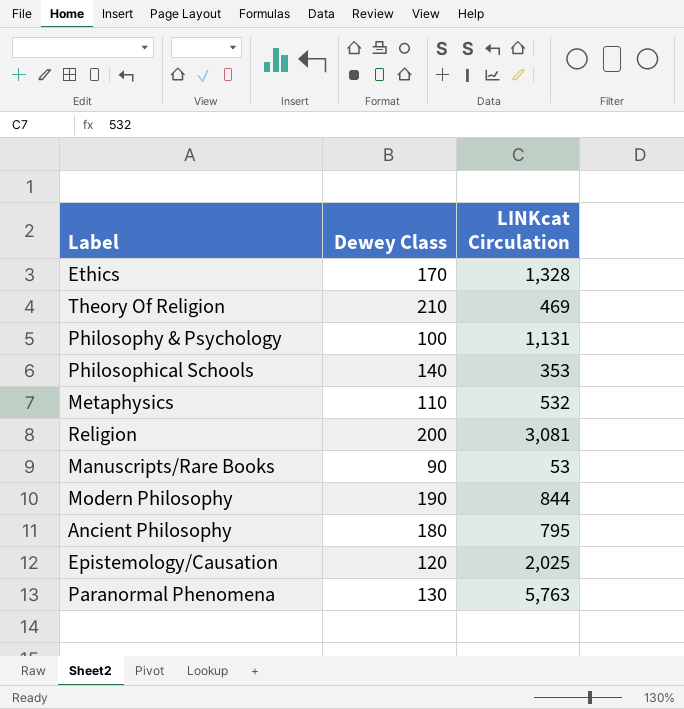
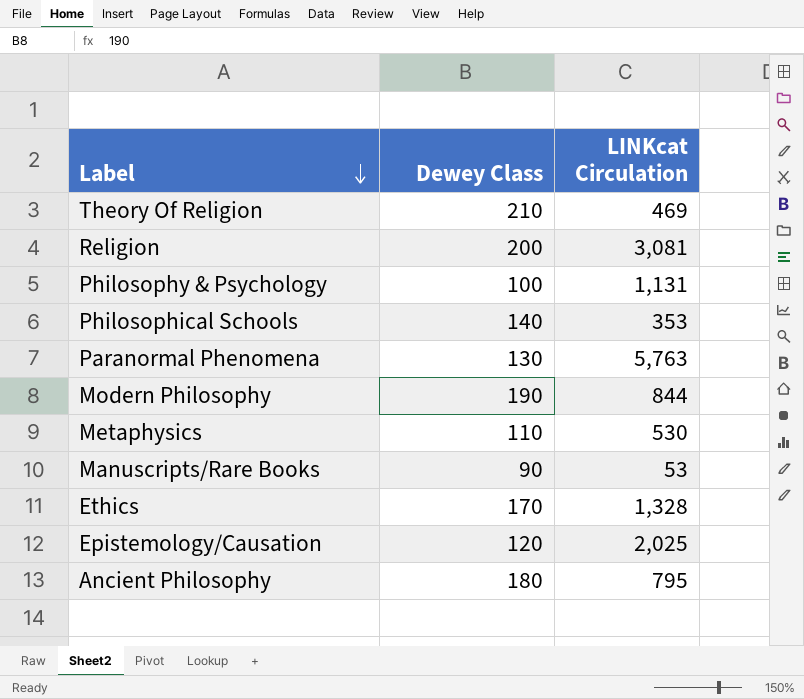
row order: none -> Label descending
Metaphysics | LINKcat Circulation: 532 -> 530

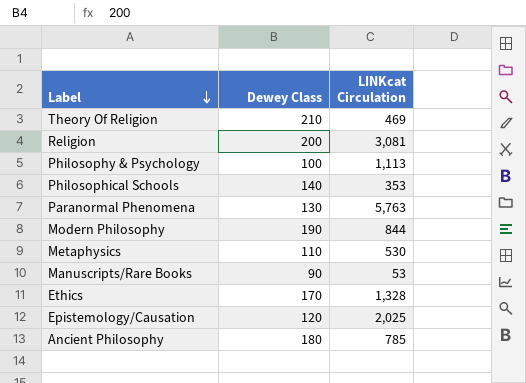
Philosophy & Psychology | LINKcat Circulation: 1,131 -> 1,113
Ancient Philosophy | LINKcat Circulation: 795 -> 785

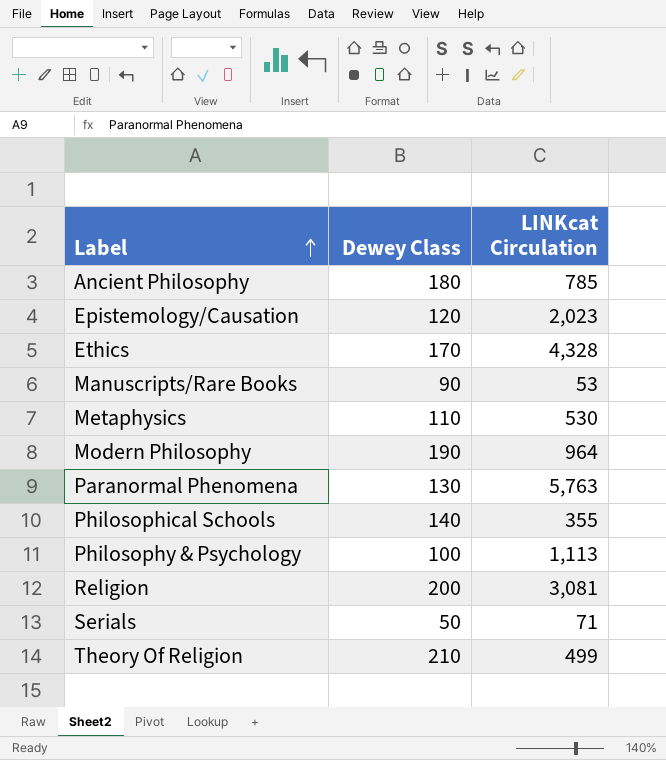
row order: Label descending -> Label ascending
Epistemology/Causation | LINKcat Circulation: 2,025 -> 2,023
Ethics | LINKcat Circulation: 1,328 -> 4,328
Modern Philosophy | LINKcat Circulation: 844 -> 964
Philosophical Schools | LINKcat Circulation: 353 -> 355
row Serials: none -> 50 | 71
Theory Of Religion | LINKcat Circulation: 469 -> 499

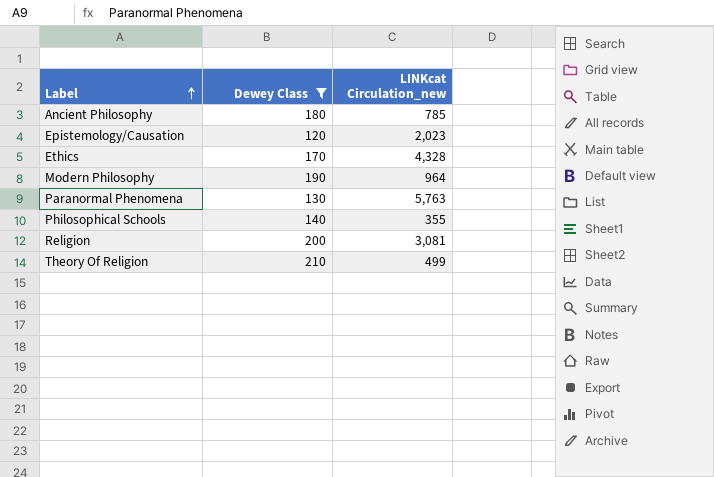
filter: none -> Dewey Class >= 120
column name: LINKcat Circulation -> LINKcat Circulation_new

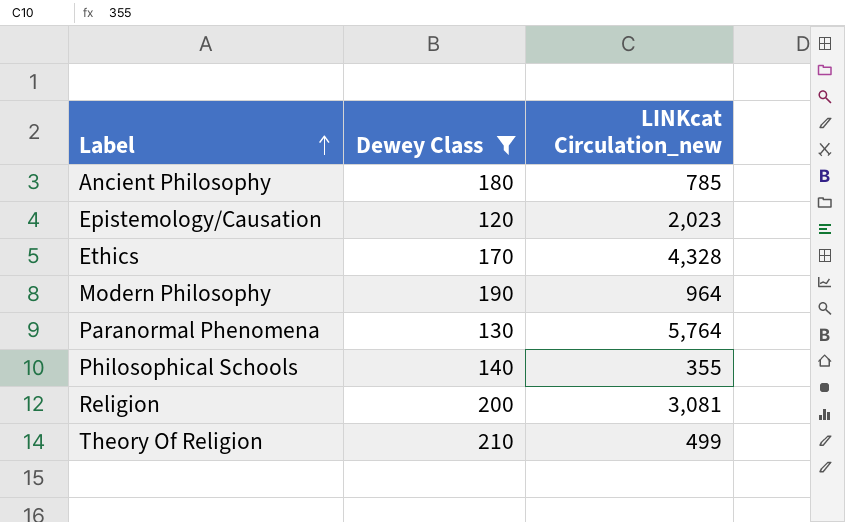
Paranormal Phenomena | LINKcat Circulation_new: 5,763 -> 5,764

